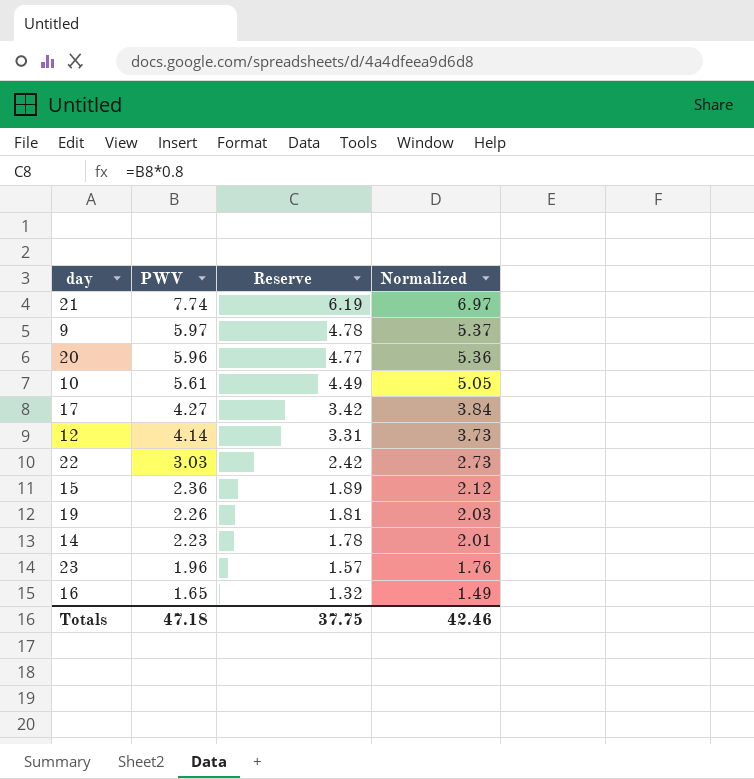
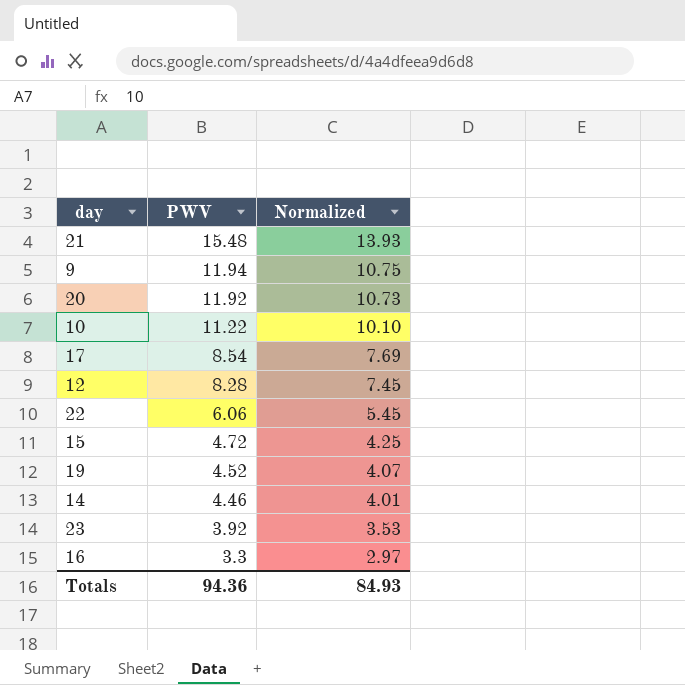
column Reserve | formula: [PWV] * 0.8 -> none
21 | PWV: 7.74 -> 15.48
21 | Normalized: 6.97 -> 13.93
9 | PWV: 5.97 -> 11.94
9 | Normalized: 5.37 -> 10.75
20 | PWV: 5.96 -> 11.92
20 | Normalized: 5.36 -> 10.73
10 | PWV: 5.61 -> 11.22
10 | Normalized: 5.05 -> 10.10
17 | PWV: 4.27 -> 8.54
17 | Normalized: 3.84 -> 7.69
12 | PWV: 4.14 -> 8.28
12 | Normalized: 3.73 -> 7.45
22 | PWV: 3.03 -> 6.06
22 | Normalized: 2.73 -> 5.45
15 | PWV: 2.36 -> 4.72
15 | Normalized: 2.12 -> 4.25
19 | PWV: 2.26 -> 4.52
19 | Normalized: 2.03 -> 4.07
14 | PWV: 2.23 -> 4.46
14 | Normalized: 2.01 -> 4.01
23 | PWV: 1.96 -> 3.92
23 | Normalized: 1.76 -> 3.53
16 | PWV: 1.65 -> 3.3
16 | Normalized: 1.49 -> 2.97
Totals | PWV: 47.18 -> 94.36
Totals | Normalized: 42.46 -> 84.93

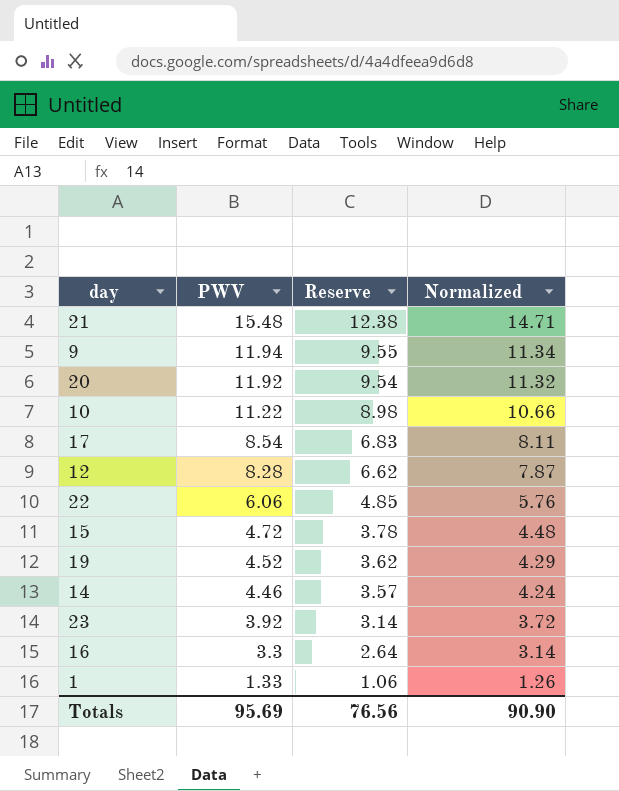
column Reserve | formula: none -> [PWV] * 0.8
column Normalized | formula: [PWV] * 0.9 -> [PWV] * 0.95
row 1: none -> 1.33 | 1.06 | 1.26
Totals | PWV: 94.36 -> 95.69
Totals | Normalized: 84.93 -> 90.90

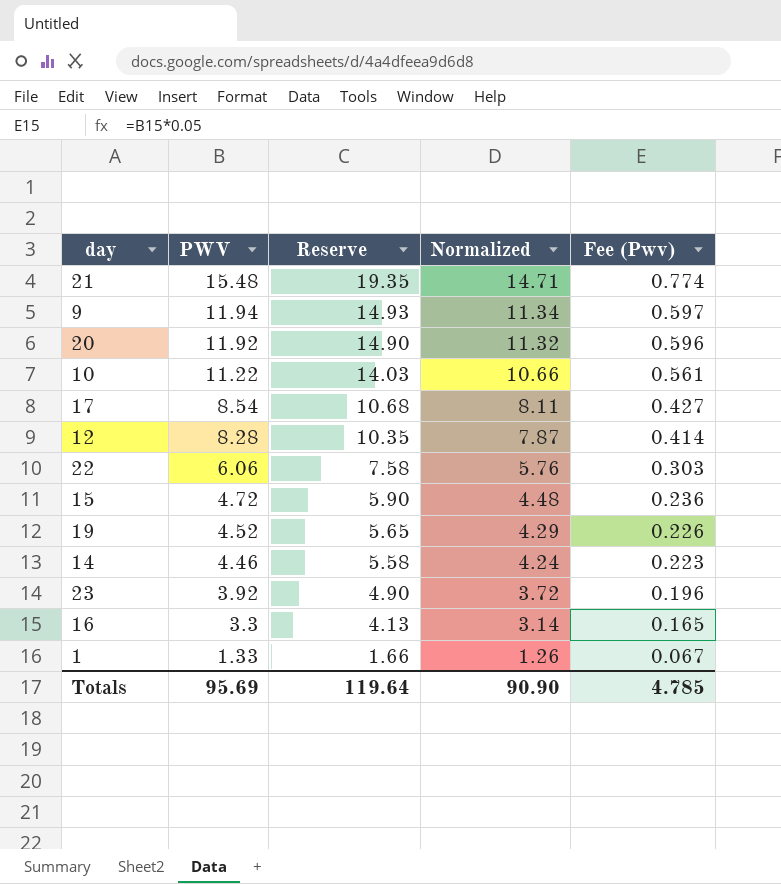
column Reserve | formula: [PWV] * 0.8 -> [PWV] * 1.25
column Fee (Pwv) | formula: none -> [PWV] * 0.05
Totals | Reserve: 76.56 -> 119.64

